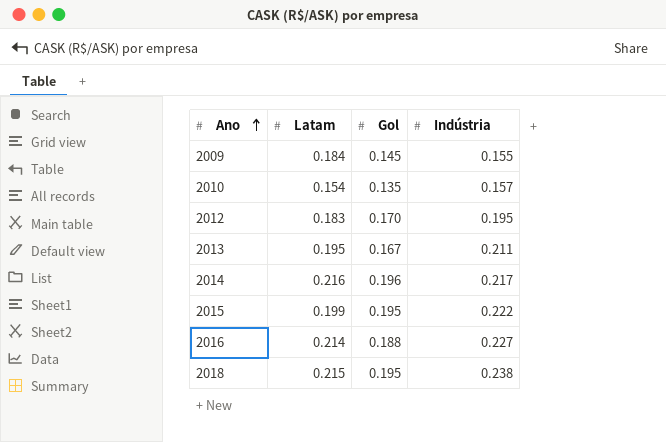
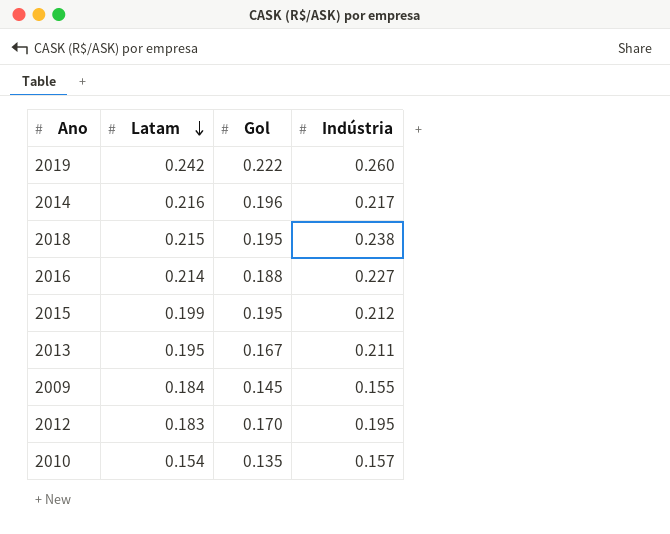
row order: Ano ascending -> Latam descending
row 2019: none -> 0.242 | 0.222 | 0.260
2015 | Indústria: 0.222 -> 0.212

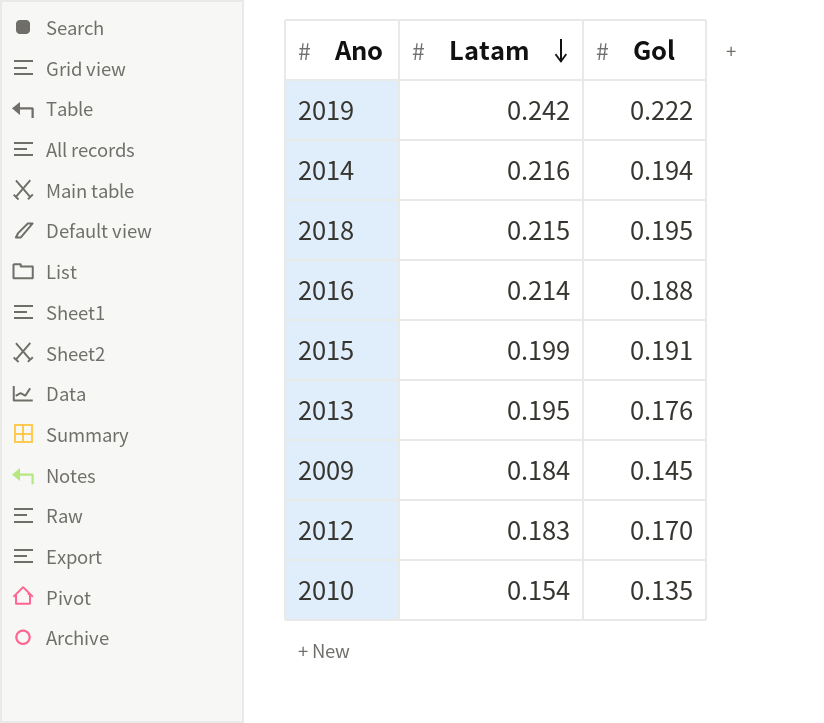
column Indústria | position: 4 -> none
2014 | Gol: 0.196 -> 0.194
2015 | Gol: 0.195 -> 0.191
2013 | Gol: 0.167 -> 0.176

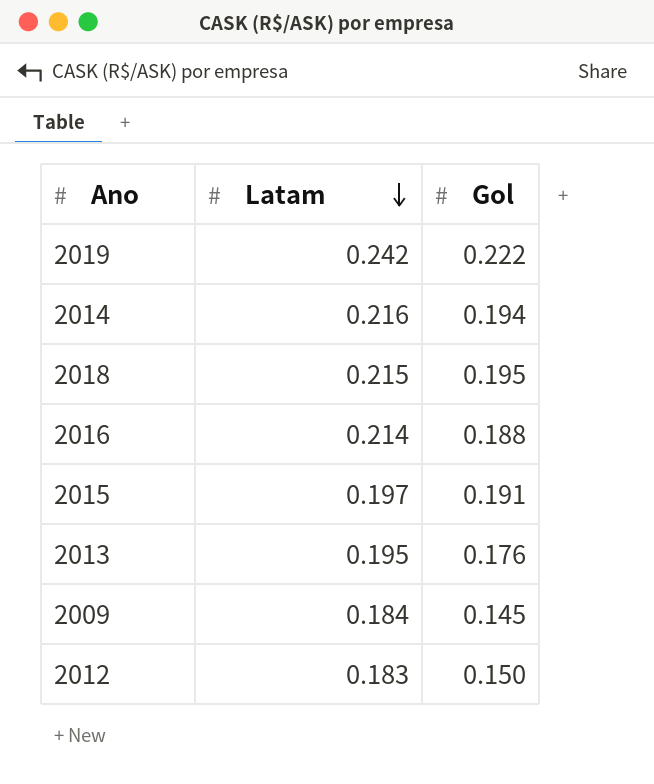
row 2010: 0.154 | 0.135 -> none
2015 | Latam: 0.199 -> 0.197
2012 | Gol: 0.170 -> 0.150

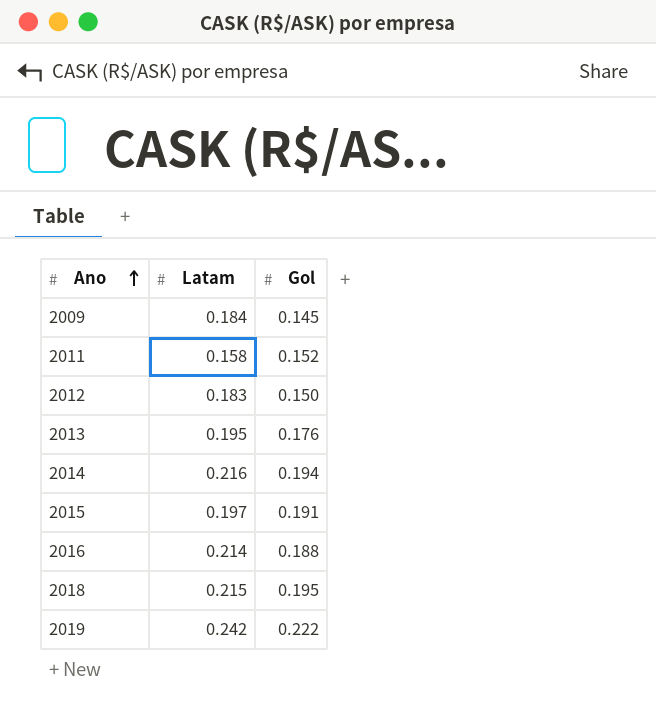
row order: Latam descending -> Ano ascending
row 2011: none -> 0.158 | 0.152

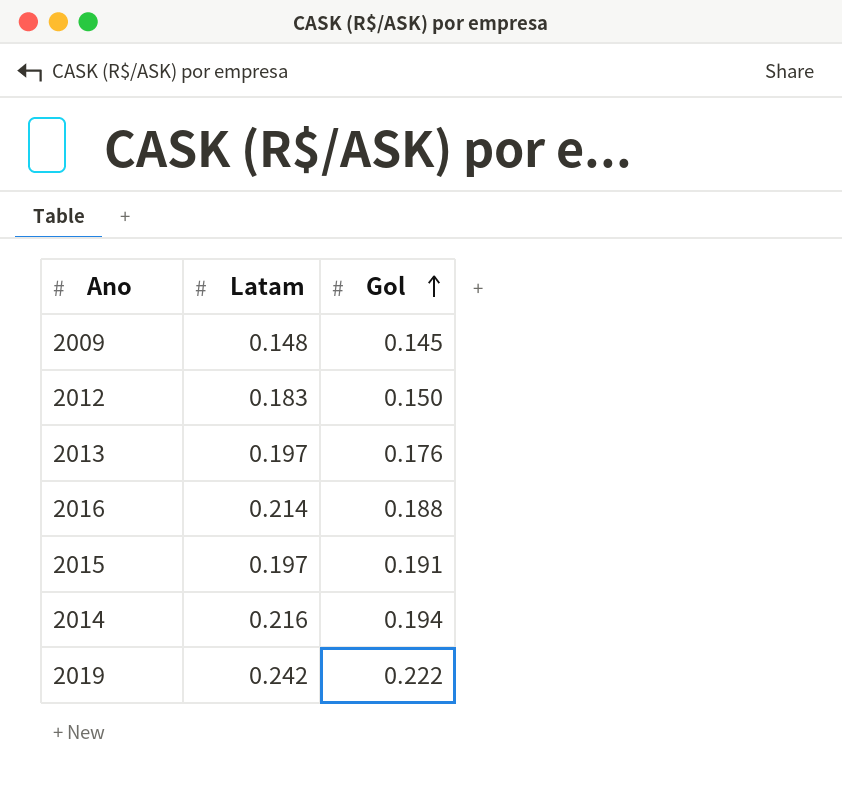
row order: Ano ascending -> Gol ascending
row 2011: 0.158 | 0.152 -> none
row 2018: 0.215 | 0.195 -> none
2009 | Latam: 0.184 -> 0.148
2013 | Latam: 0.195 -> 0.197

